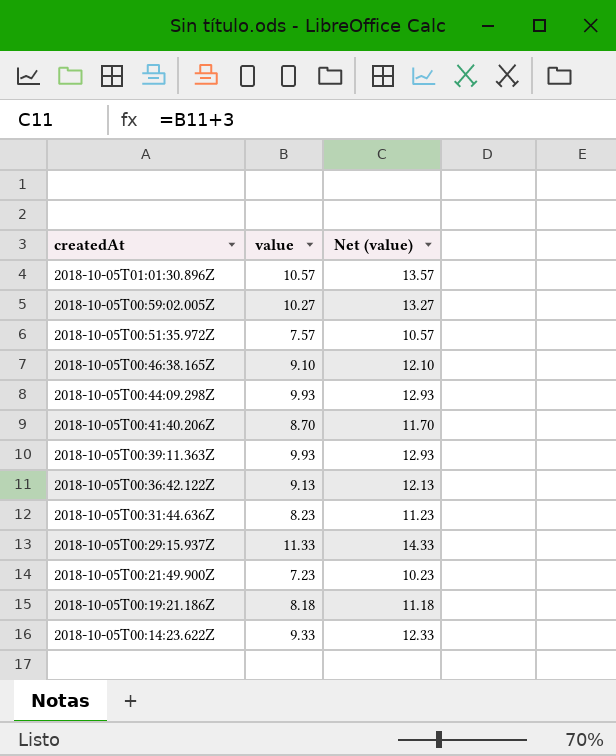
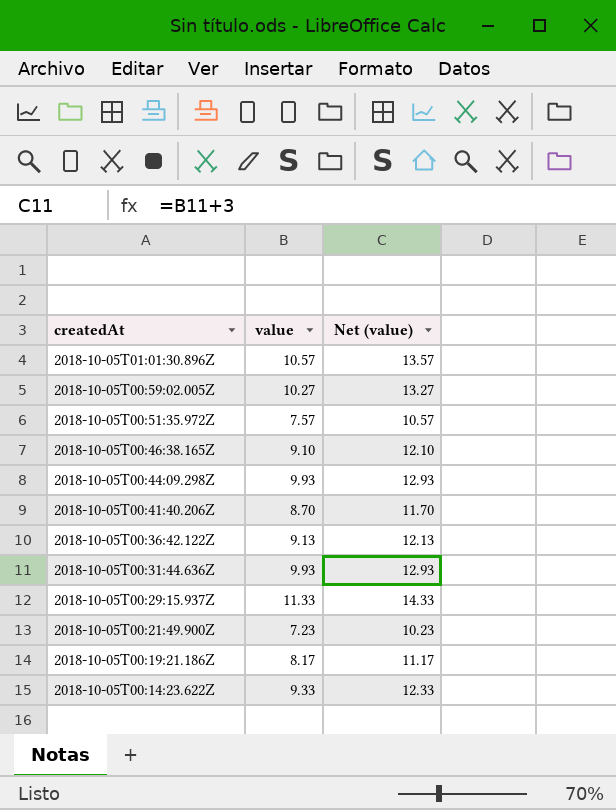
row 2018-10-05T00:39:11.363Z: 9.93 | 12.93 -> none
2018-10-05T00:31:44.636Z | value: 8.23 -> 9.93
2018-10-05T00:31:44.636Z | Net (value): 11.23 -> 12.93
2018-10-05T00:19:21.186Z | value: 8.18 -> 8.17
2018-10-05T00:19:21.186Z | Net (value): 11.18 -> 11.17

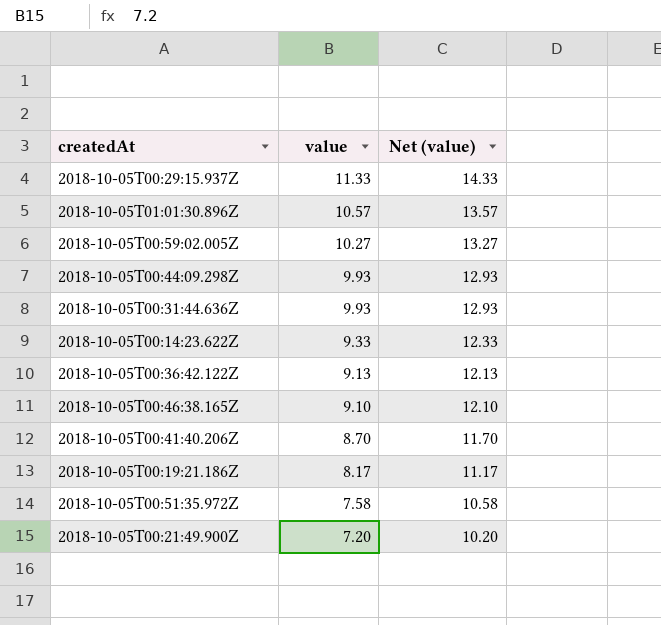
row order: createdAt descending -> value descending
2018-10-05T00:51:35.972Z | value: 7.57 -> 7.58
2018-10-05T00:51:35.972Z | Net (value): 10.57 -> 10.58
2018-10-05T00:21:49.900Z | value: 7.23 -> 7.20
2018-10-05T00:21:49.900Z | Net (value): 10.23 -> 10.20

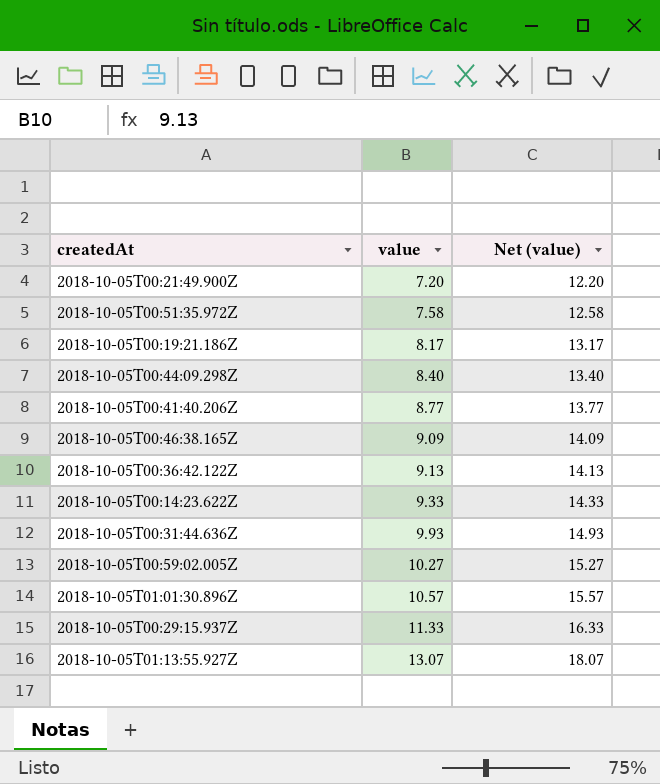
row order: value descending -> value ascending
column Net (value) | formula: [value] + 3 -> [value] + 5
2018-10-05T00:44:09.298Z | value: 9.93 -> 8.40
2018-10-05T00:41:40.206Z | value: 8.70 -> 8.77
2018-10-05T00:46:38.165Z | value: 9.10 -> 9.09
row 2018-10-05T01:13:55.927Z: none -> 13.07 | 18.07

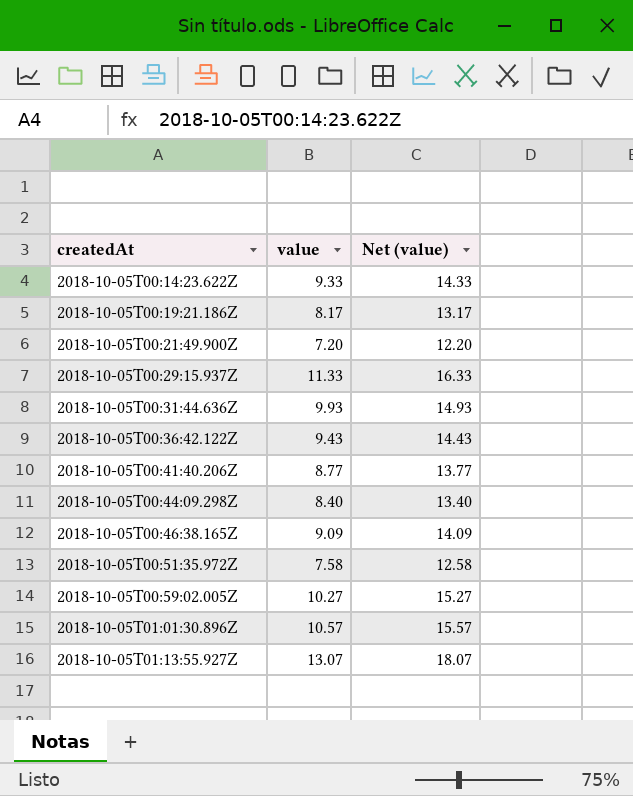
row order: value ascending -> createdAt ascending
2018-10-05T00:36:42.122Z | value: 9.13 -> 9.43
2018-10-05T00:36:42.122Z | Net (value): 14.13 -> 14.43

